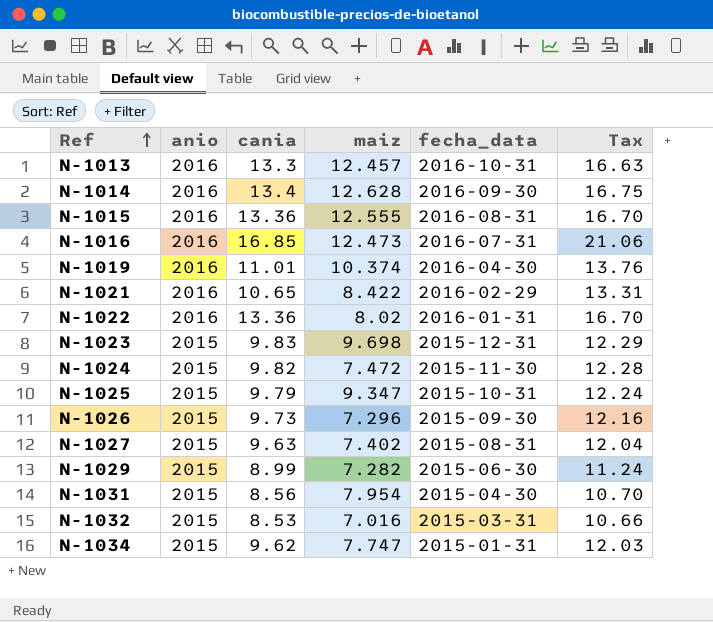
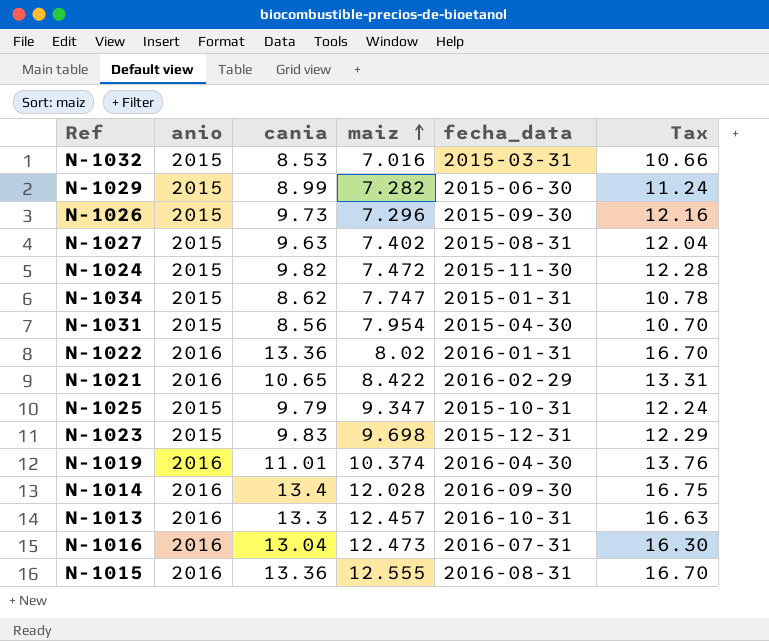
row order: Ref ascending -> maiz ascending
N-1034 | cania: 9.62 -> 8.62
N-1034 | Tax: 12.03 -> 10.78
N-1014 | maiz: 12.628 -> 12.028
N-1016 | cania: 16.85 -> 13.04
N-1016 | Tax: 21.06 -> 16.30

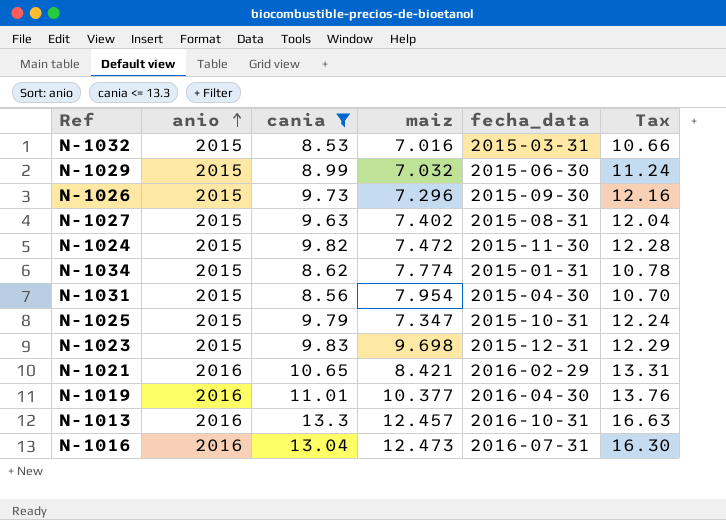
filter: none -> cania <= 13.3
row order: maiz ascending -> anio ascending
N-1029 | maiz: 7.282 -> 7.032
N-1034 | maiz: 7.747 -> 7.774
N-1025 | maiz: 9.347 -> 7.347
N-1021 | maiz: 8.422 -> 8.421
N-1019 | maiz: 10.374 -> 10.377

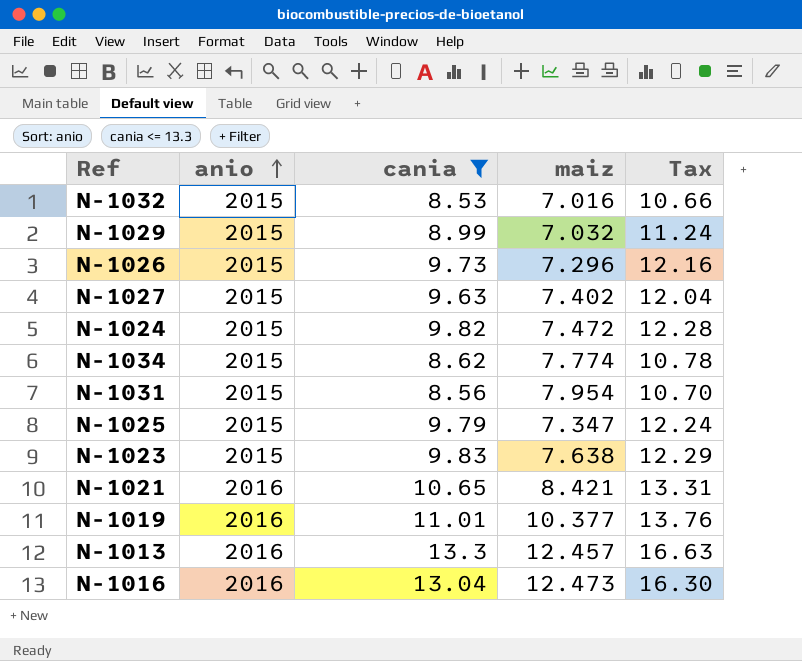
column fecha_data | position: 5 -> none
N-1023 | maiz: 9.698 -> 7.638

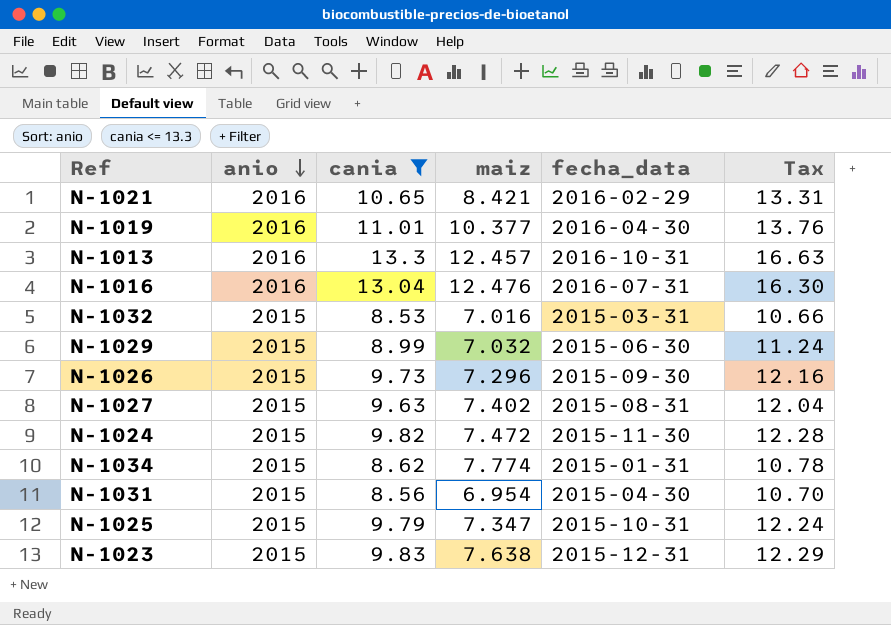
row order: anio ascending -> anio descending
column fecha_data | position: none -> 5
N-1016 | maiz: 12.473 -> 12.476
N-1031 | maiz: 7.954 -> 6.954

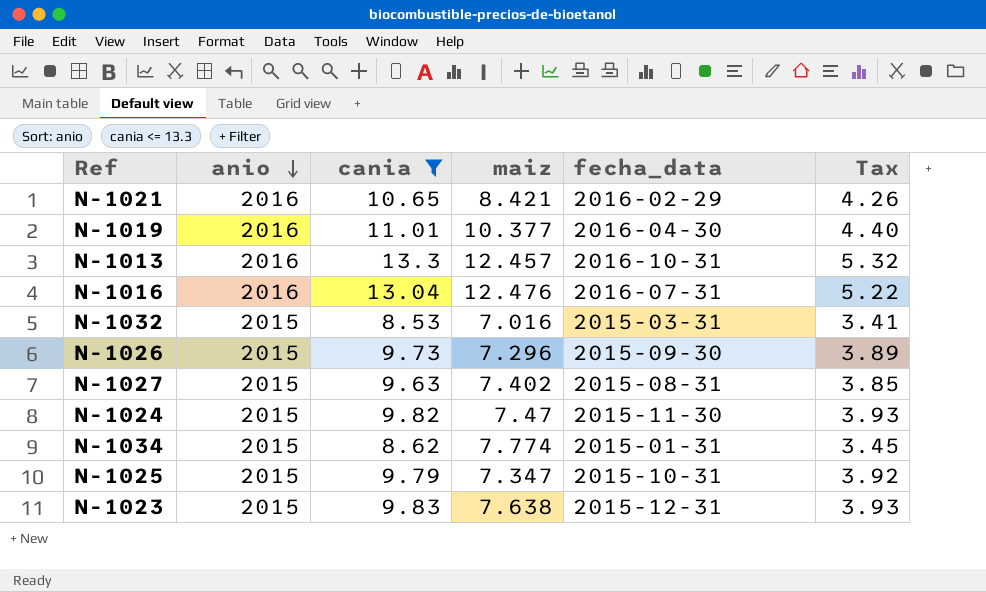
column Tax | formula: [cania] * 1.25 -> [cania] * 0.4
row N-1029: 2015 | 8.99 | 7.032 | 2015-06-30 | 11.24 -> none
row N-1031: 2015 | 8.56 | 6.954 | 2015-04-30 | 10.70 -> none
N-1024 | maiz: 7.472 -> 7.47

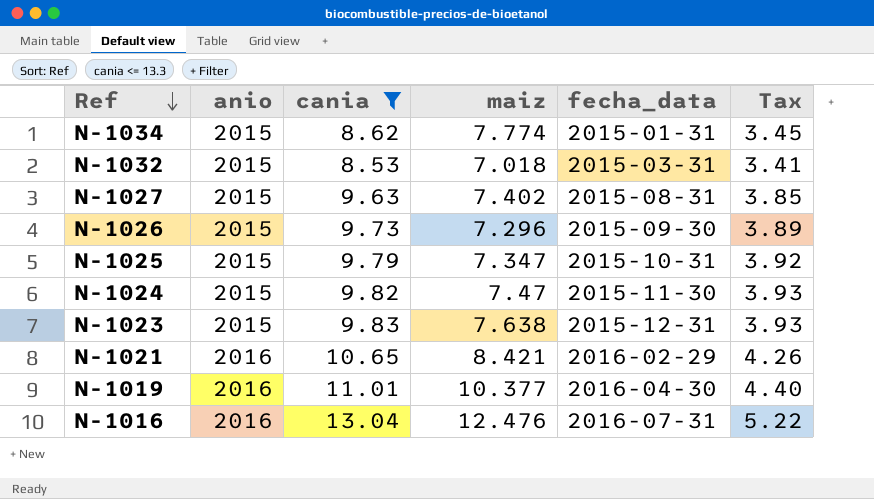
row order: anio descending -> Ref descending
row N-1013: 2016 | 13.3 | 12.457 | 2016-10-31 | 5.32 -> none
N-1032 | maiz: 7.016 -> 7.018

